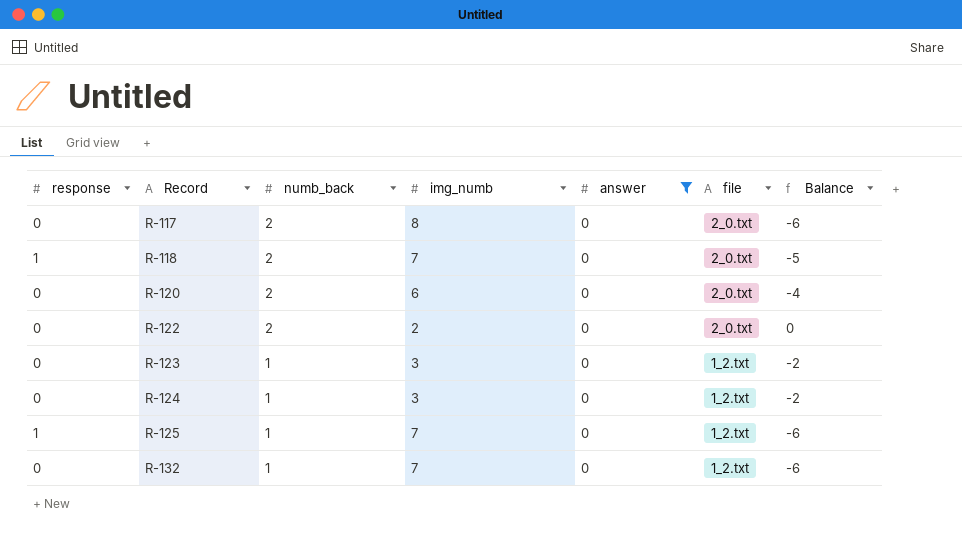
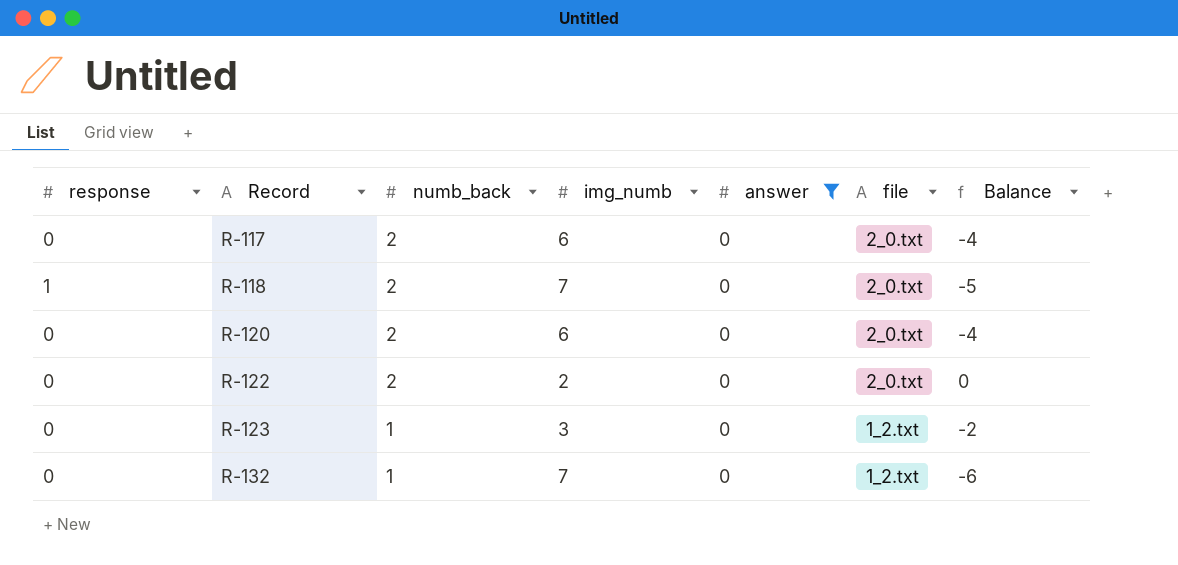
row R-124: 0 | 1 | 3 | 0 | 1_2.txt | -2 -> none
row R-125: 1 | 1 | 7 | 0 | 1_2.txt | -6 -> none
R-117 | img_numb: 8 -> 6
R-117 | Balance: -6 -> -4

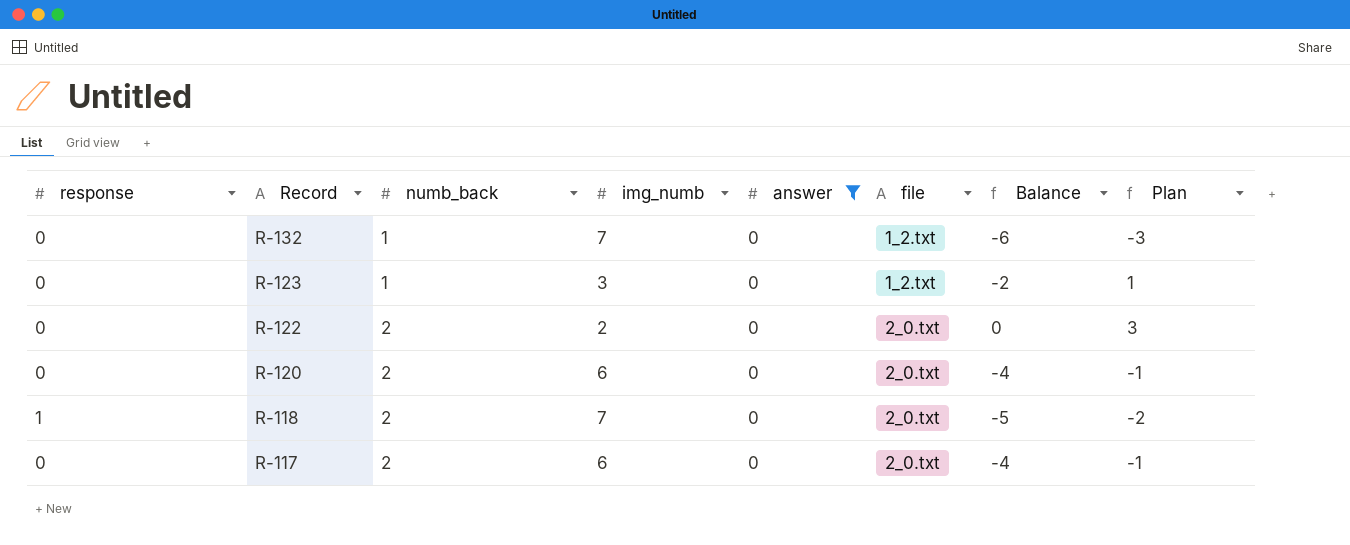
row order: Record ascending -> Record descending
column Plan | formula: none -> [Balance] + 3

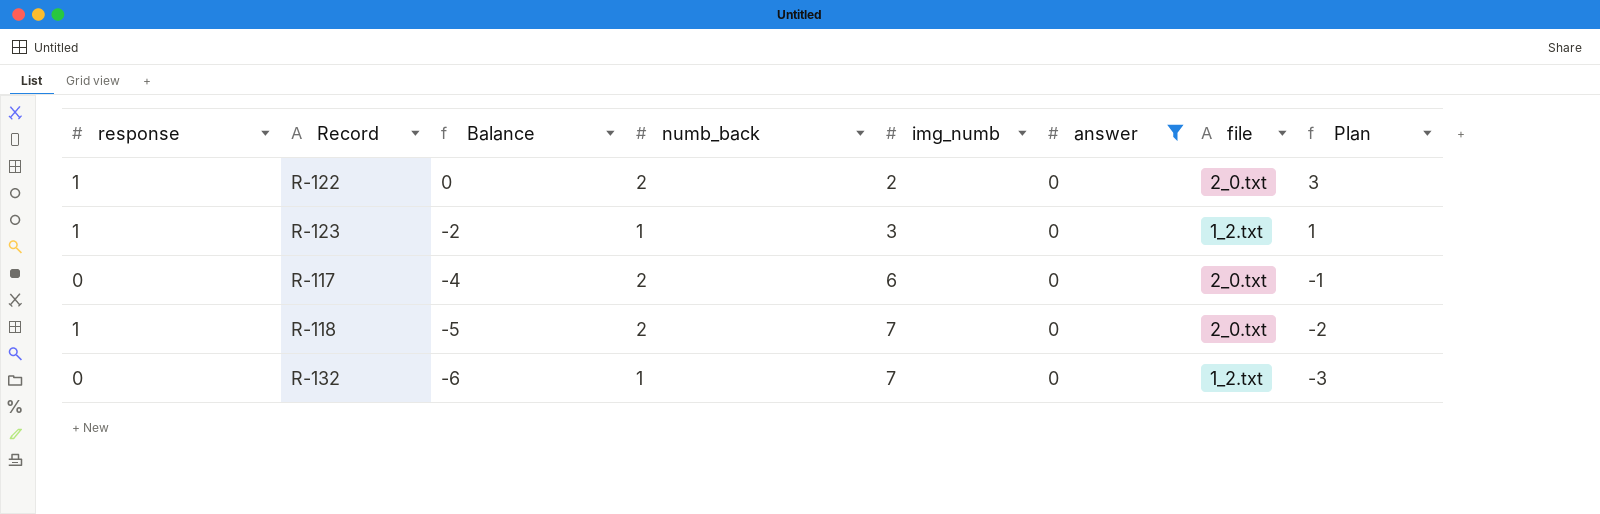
row order: Record descending -> Balance descending
column Balance | position: 7 -> 3
row R-120: 0 | 2 | 6 | 0 | 2_0.txt | -4 | -1 -> none
R-122 | response: 0 -> 1
R-123 | response: 0 -> 1

